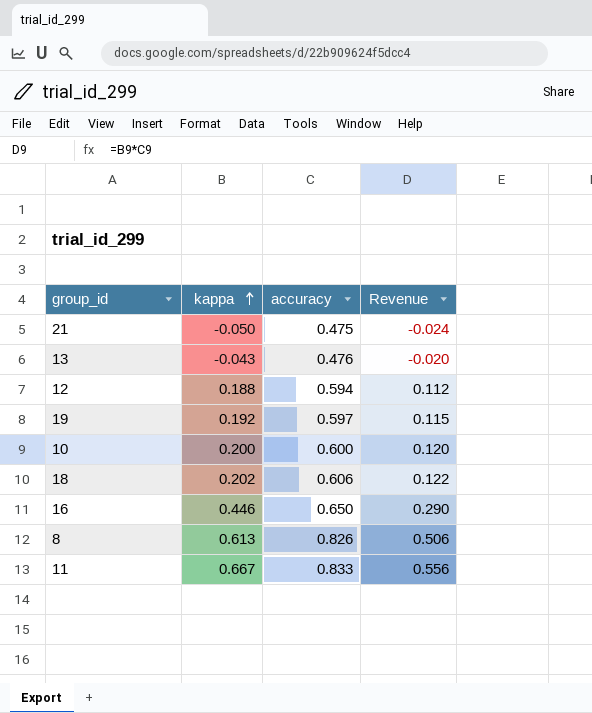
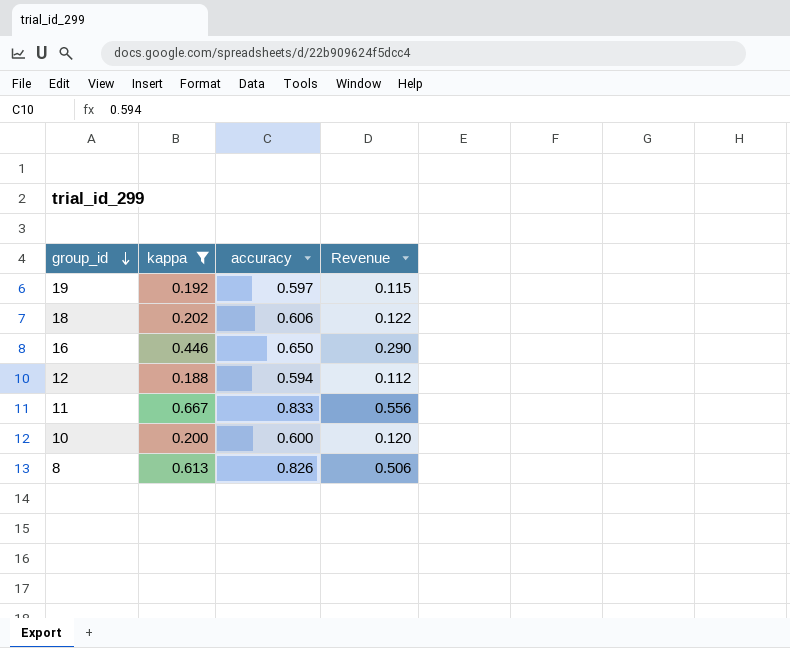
filter: none -> kappa >= 0.188
row order: kappa ascending -> group_id descending

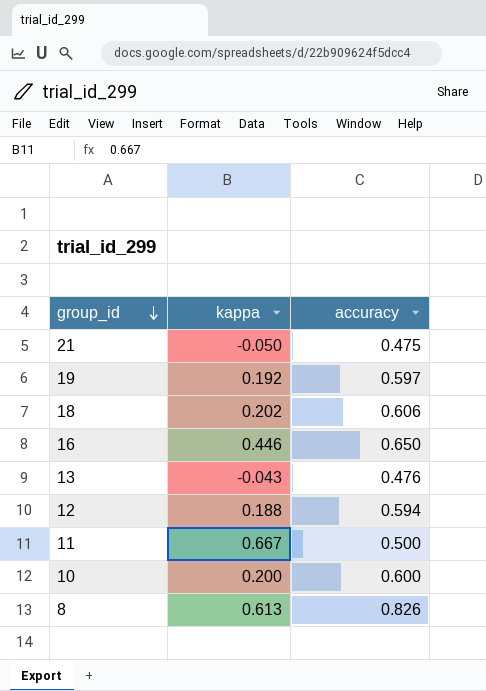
filter: kappa >= 0.188 -> none
column Revenue | formula: [kappa] * [accuracy] -> none
11 | accuracy: 0.833 -> 0.500

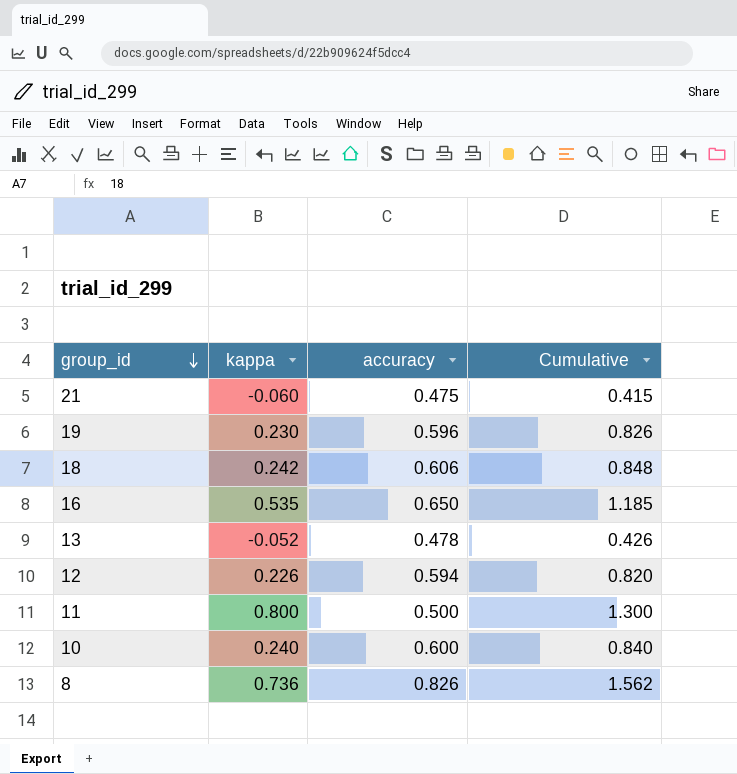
column Cumulative | formula: none -> [kappa] + [accuracy]
21 | kappa: -0.050 -> -0.060
19 | kappa: 0.192 -> 0.230
19 | accuracy: 0.597 -> 0.596
18 | kappa: 0.202 -> 0.242
16 | kappa: 0.446 -> 0.535
13 | kappa: -0.043 -> -0.052
13 | accuracy: 0.476 -> 0.478
12 | kappa: 0.188 -> 0.226
11 | kappa: 0.667 -> 0.800
10 | kappa: 0.200 -> 0.240
8 | kappa: 0.613 -> 0.736

